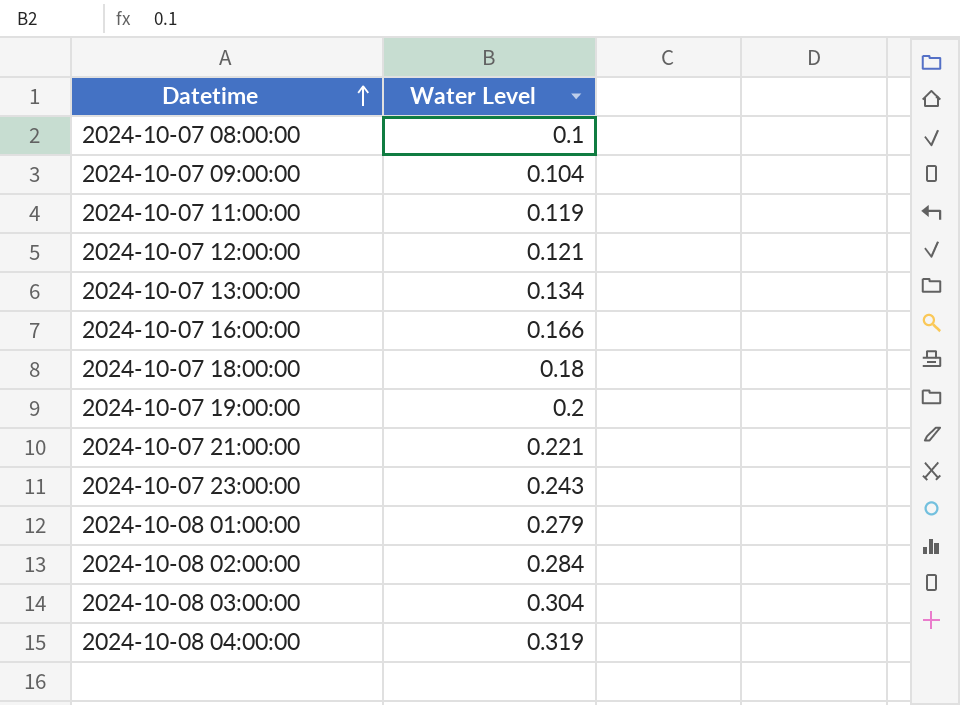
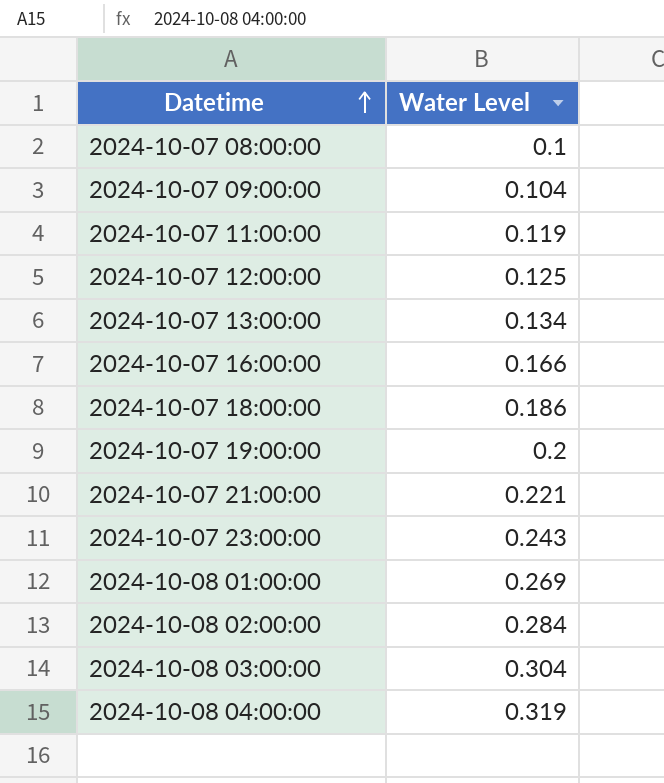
2024-10-07 12:00:00 | Water Level: 0.121 -> 0.125
2024-10-07 18:00:00 | Water Level: 0.18 -> 0.186
2024-10-08 01:00:00 | Water Level: 0.279 -> 0.269

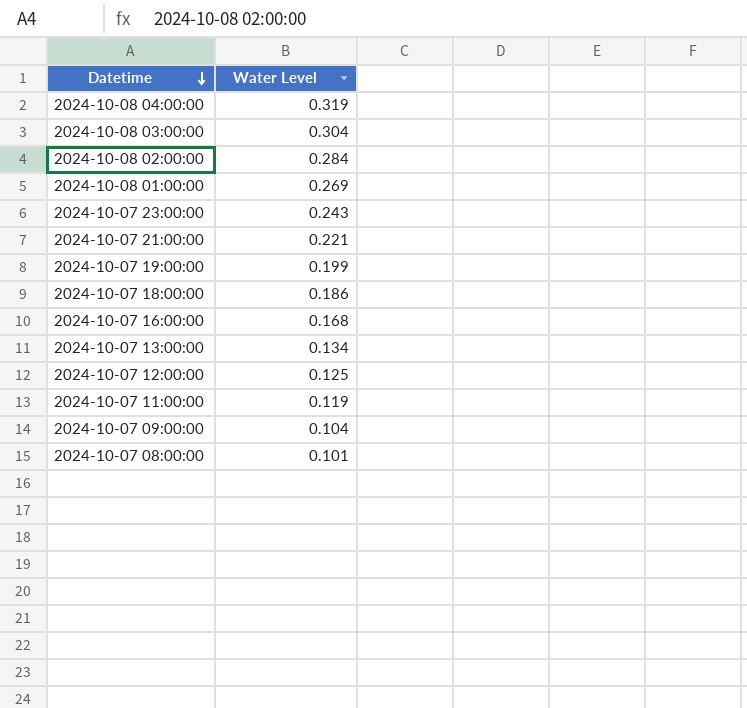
row order: Datetime ascending -> Datetime descending
2024-10-07 19:00:00 | Water Level: 0.2 -> 0.199
2024-10-07 16:00:00 | Water Level: 0.166 -> 0.168
2024-10-07 08:00:00 | Water Level: 0.1 -> 0.101

